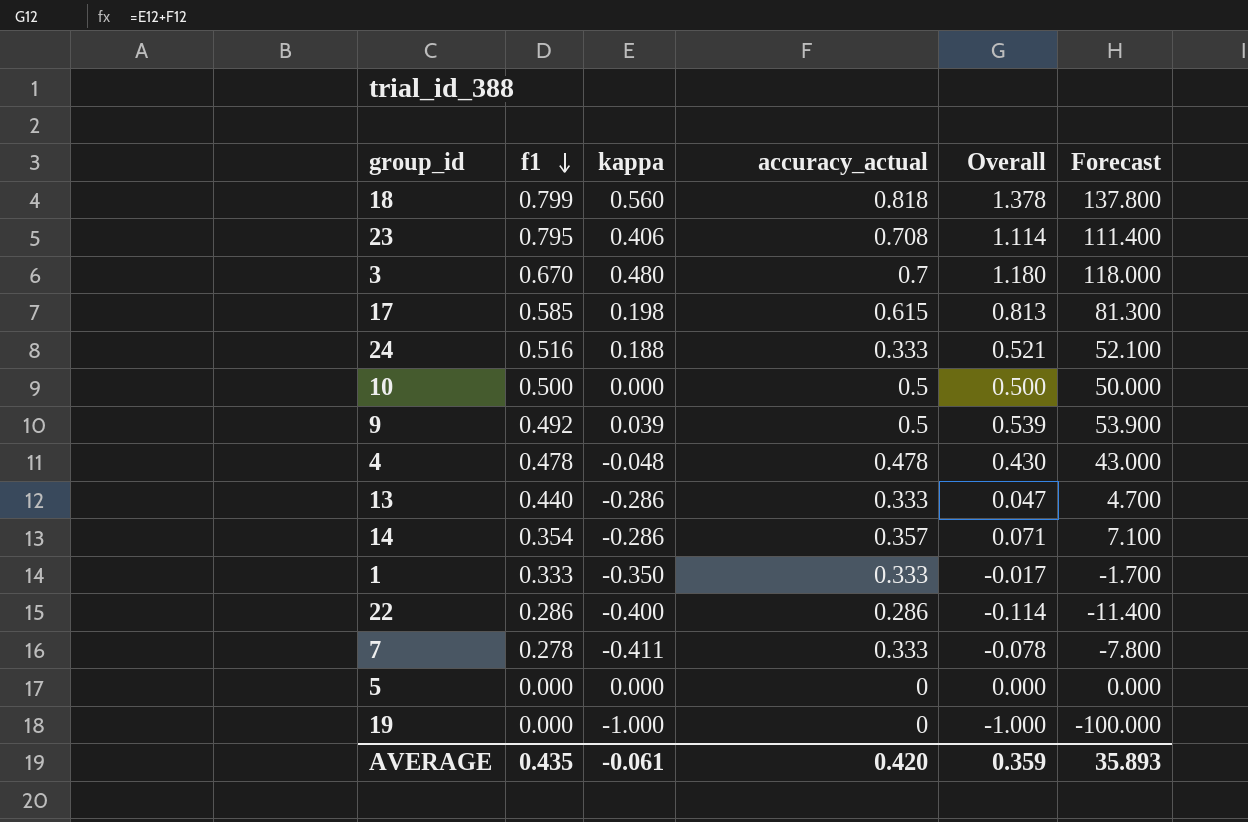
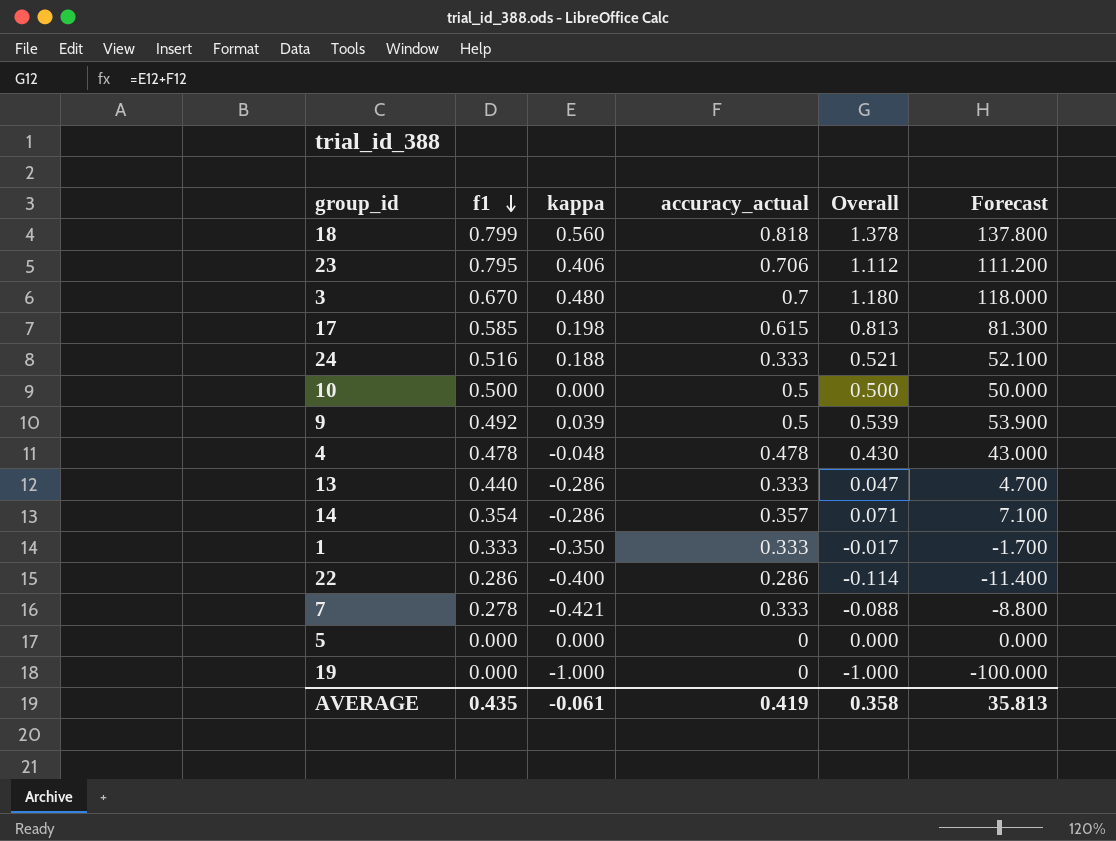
23 | accuracy_actual: 0.708 -> 0.706
23 | Overall: 1.114 -> 1.112
23 | Forecast: 111.400 -> 111.200
7 | kappa: -0.411 -> -0.421
7 | Overall: -0.078 -> -0.088
7 | Forecast: -7.800 -> -8.800
AVERAGE | accuracy_actual: 0.420 -> 0.419
AVERAGE | Overall: 0.359 -> 0.358
AVERAGE | Forecast: 35.893 -> 35.813

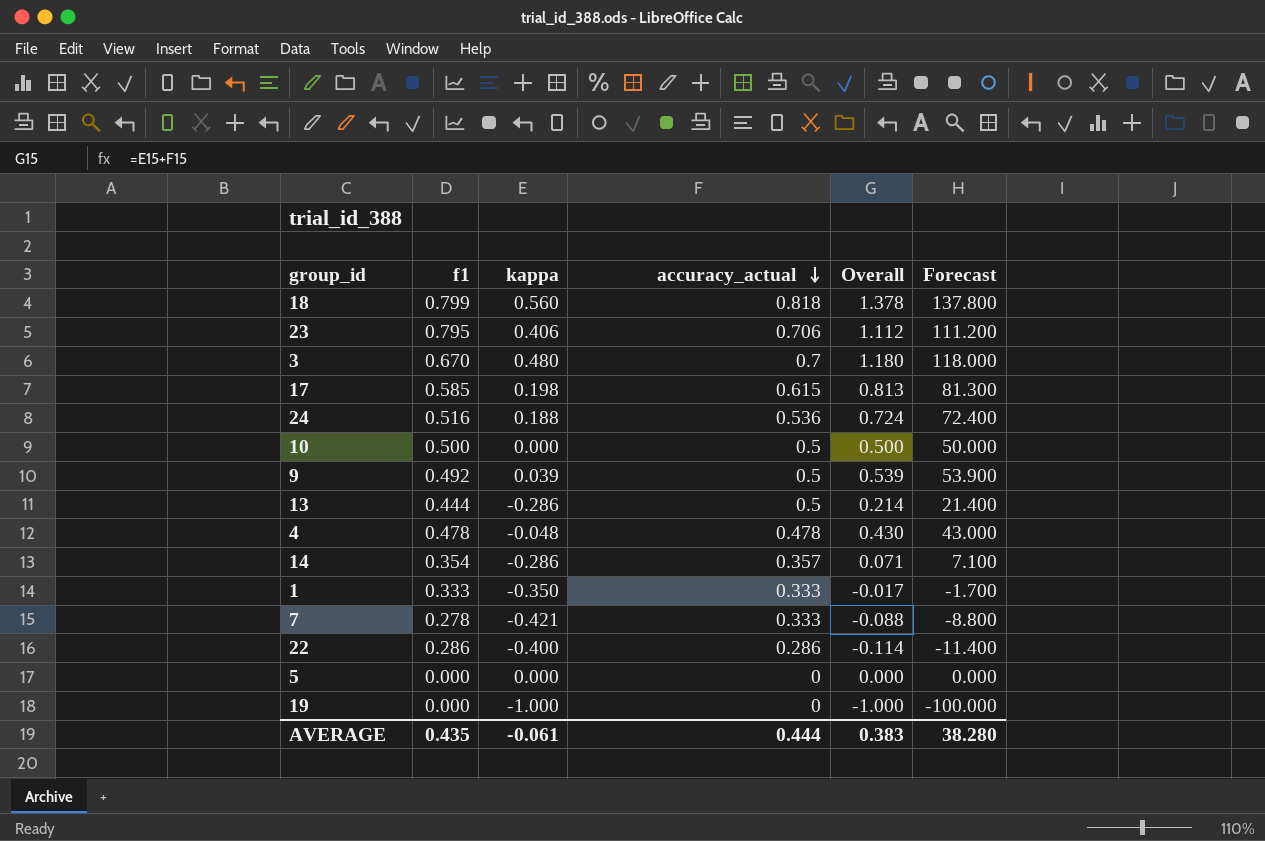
row order: f1 descending -> accuracy_actual descending
24 | accuracy_actual: 0.333 -> 0.536
24 | Overall: 0.521 -> 0.724
24 | Forecast: 52.100 -> 72.400
13 | f1: 0.440 -> 0.444
13 | accuracy_actual: 0.333 -> 0.5
13 | Overall: 0.047 -> 0.214
13 | Forecast: 4.700 -> 21.400
AVERAGE | accuracy_actual: 0.419 -> 0.444
AVERAGE | Overall: 0.358 -> 0.383
AVERAGE | Forecast: 35.813 -> 38.280

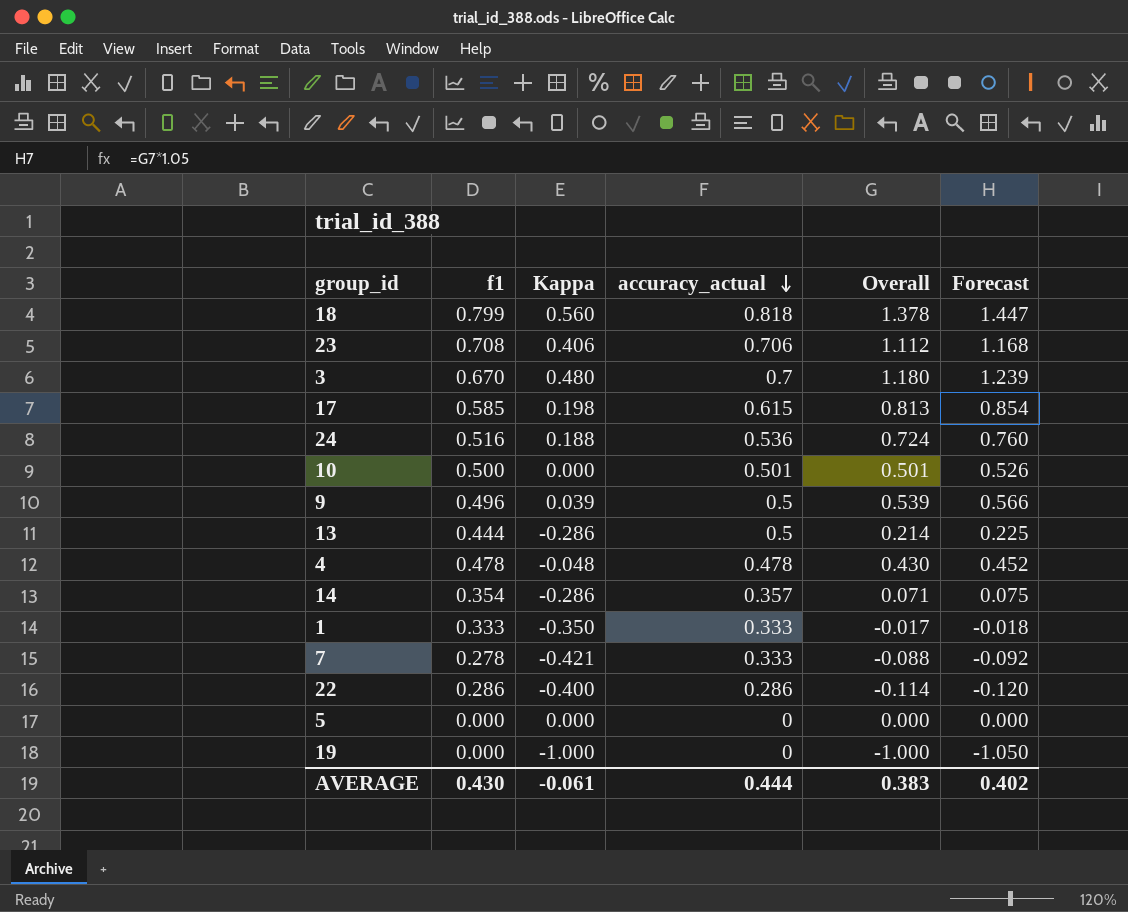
column name: kappa -> Kappa
column Forecast | formula: [Overall] * 100 -> [Overall] * 1.05
23 | f1: 0.795 -> 0.708
10 | accuracy_actual: 0.5 -> 0.501
10 | Overall: 0.500 -> 0.501
9 | f1: 0.492 -> 0.496
AVERAGE | f1: 0.435 -> 0.430
AVERAGE | Forecast: 38.280 -> 0.402

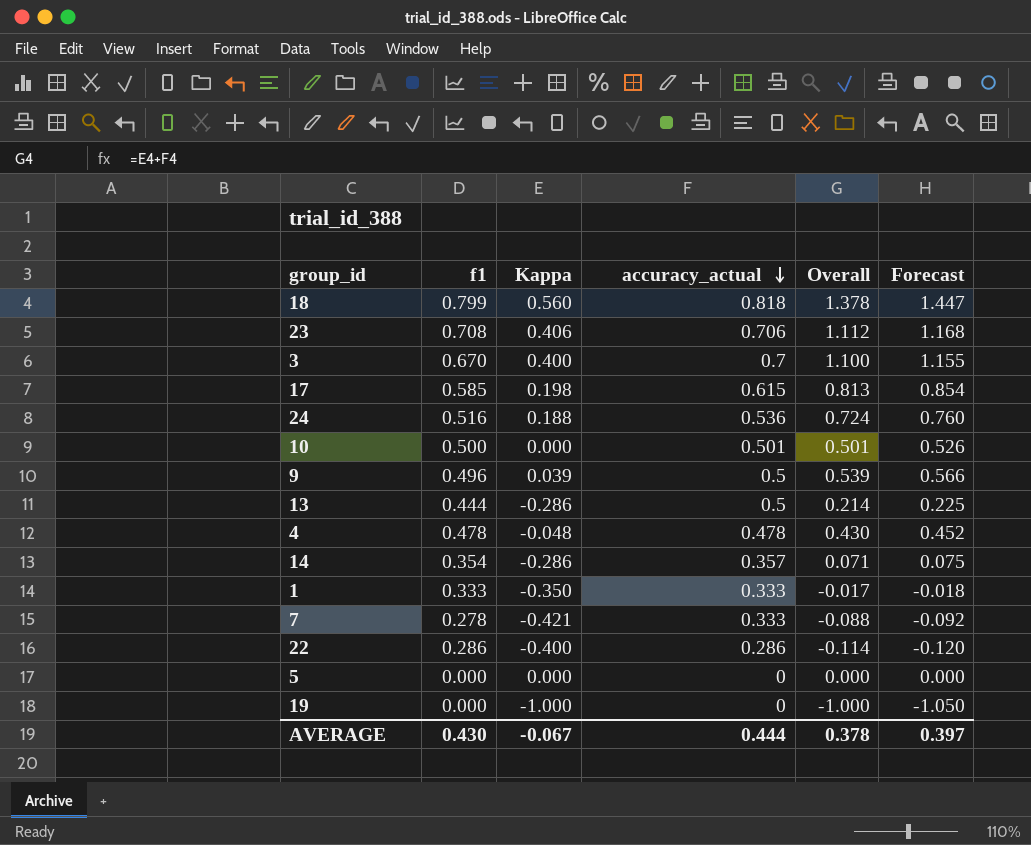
3 | Kappa: 0.480 -> 0.400
3 | Overall: 1.180 -> 1.100
3 | Forecast: 1.239 -> 1.155
AVERAGE | Kappa: -0.061 -> -0.067
AVERAGE | Overall: 0.383 -> 0.378
AVERAGE | Forecast: 0.402 -> 0.397

